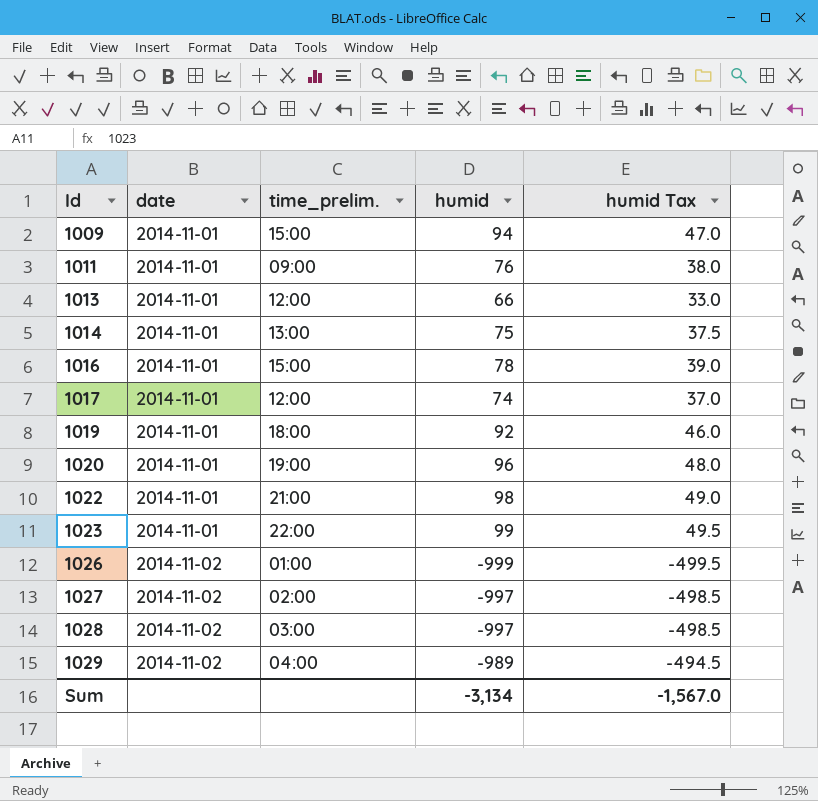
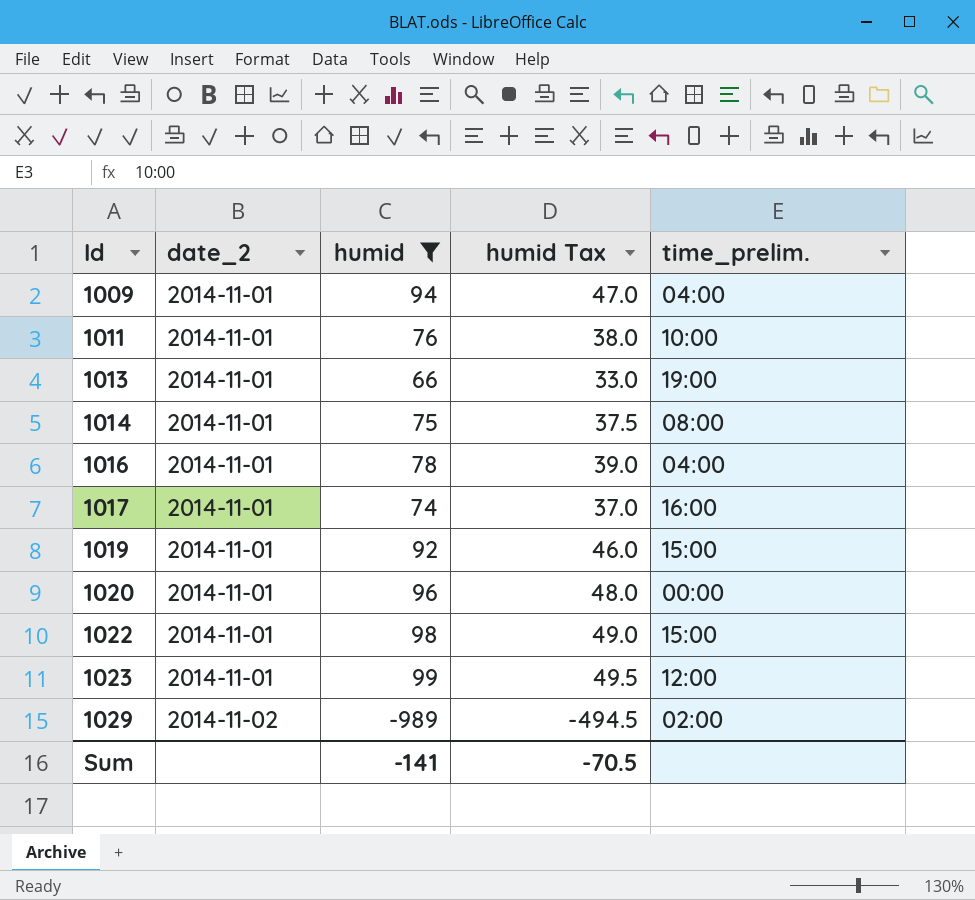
filter: none -> humid >= -989
column name: date -> date_2
column time_prelim. | position: 3 -> 5
1009 | time_prelim.: 15:00 -> 04:00
1011 | time_prelim.: 09:00 -> 10:00
1013 | time_prelim.: 12:00 -> 19:00
1014 | time_prelim.: 13:00 -> 08:00
1016 | time_prelim.: 15:00 -> 04:00
1017 | time_prelim.: 12:00 -> 16:00
1019 | time_prelim.: 18:00 -> 15:00
1020 | time_prelim.: 19:00 -> 00:00
1022 | time_prelim.: 21:00 -> 15:00
1023 | time_prelim.: 22:00 -> 12:00
1029 | time_prelim.: 04:00 -> 02:00
Sum | humid: -3,134 -> -141
Sum | humid Tax: -1,567.0 -> -70.5

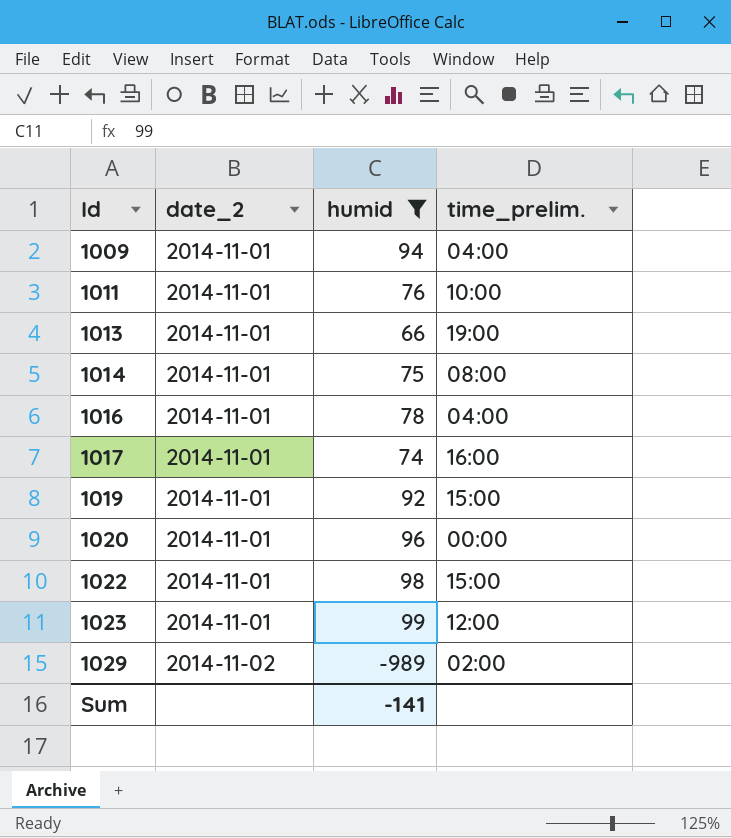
column humid Tax | formula: [humid] * 0.5 -> none

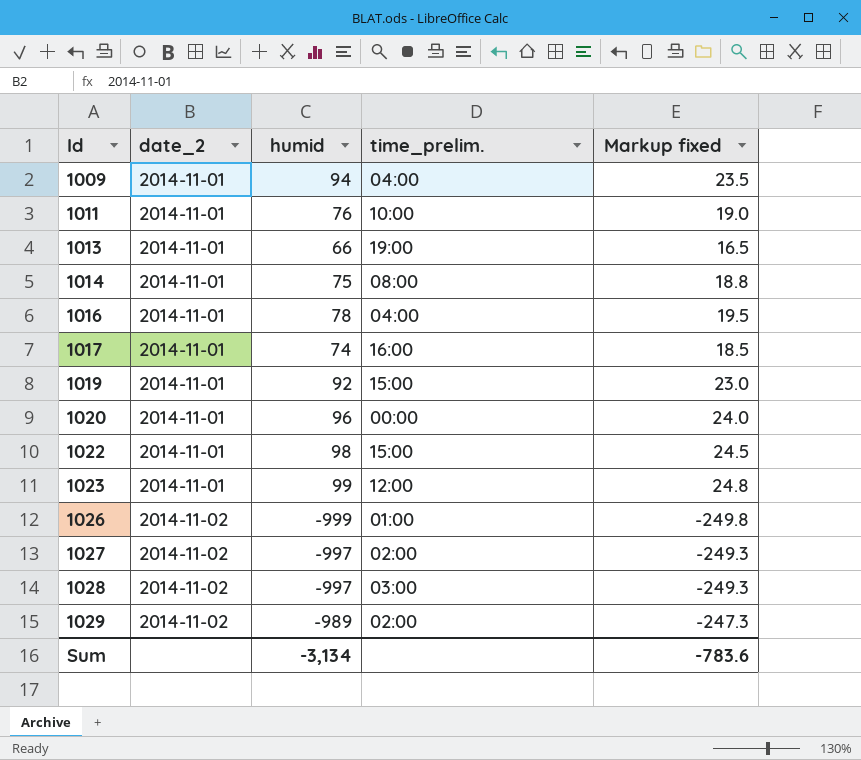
filter: humid >= -989 -> none
column Markup fixed | formula: none -> [humid] * 0.25
Sum | humid: -141 -> -3,134

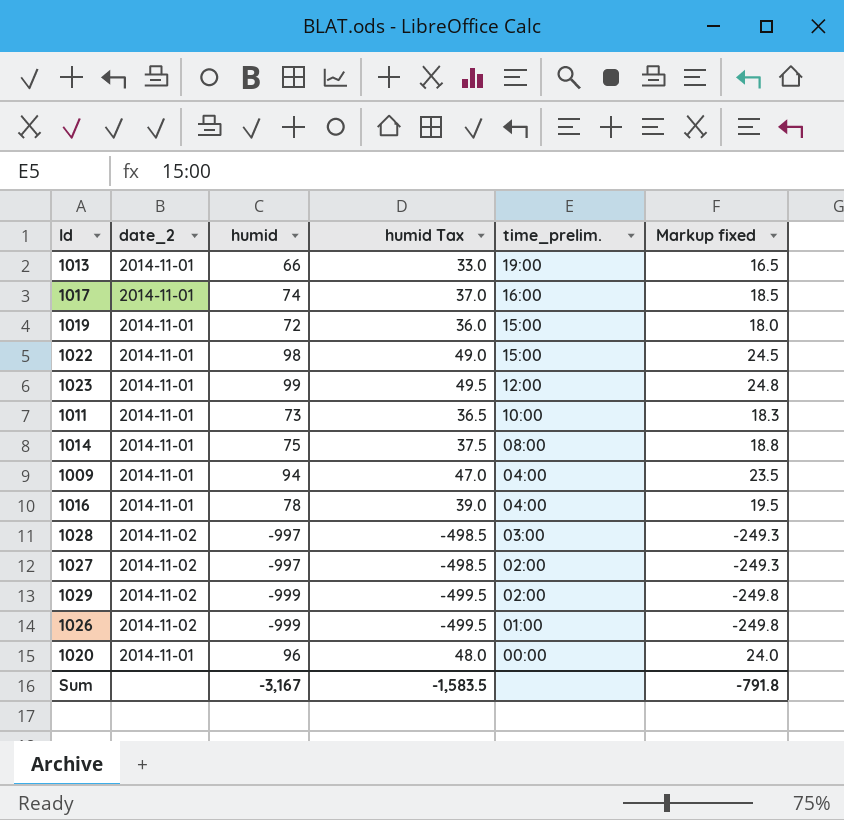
row order: Id ascending -> time_prelim. descending
column humid Tax | formula: none -> [humid] * 0.5
1019 | humid: 92 -> 72
1019 | Markup fixed: 23.0 -> 18.0
1011 | humid: 76 -> 73
1011 | Markup fixed: 19.0 -> 18.3
1029 | humid: -989 -> -999
1029 | Markup fixed: -247.3 -> -249.8
Sum | humid: -3,134 -> -3,167
Sum | Markup fixed: -783.6 -> -791.8

